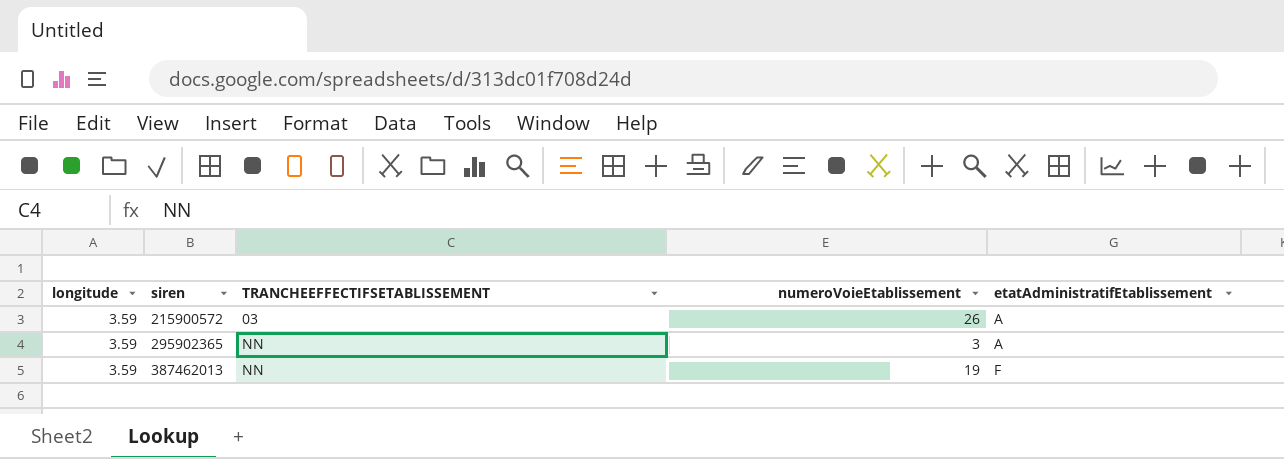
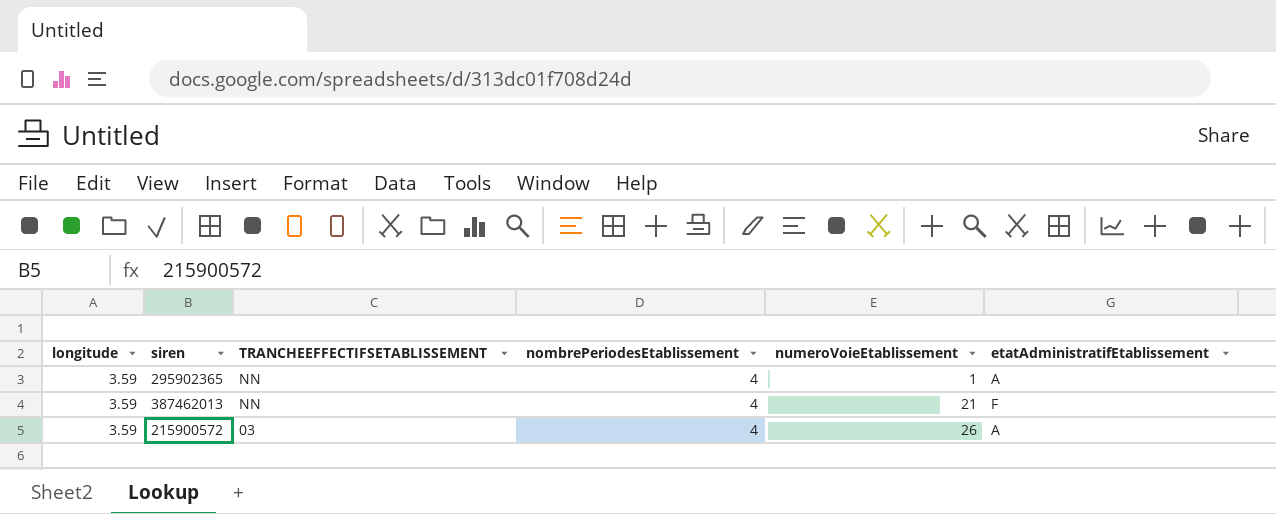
row order: siren ascending -> TRANCHEEFFECTIFSETABLISSEMENT descending
column nombrePeriodesEtablissement | position: none -> 4
295902365 | numeroVoieEtablissement: 3 -> 1
387462013 | numeroVoieEtablissement: 19 -> 21

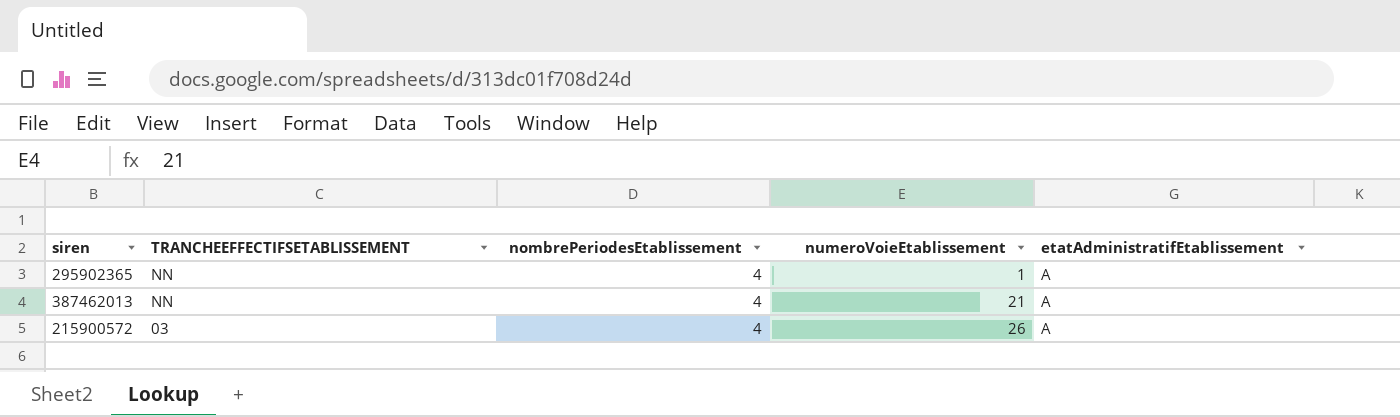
column longitude | position: 1 -> none
387462013 | etatAdministratifEtablissement: F -> A

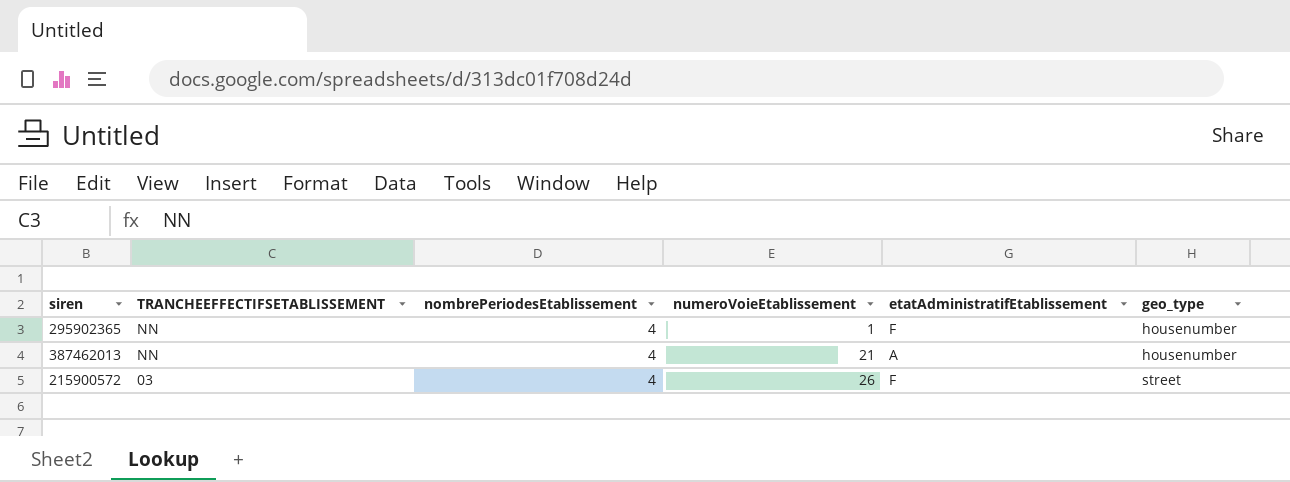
column geo_type | position: none -> 6
295902365 | etatAdministratifEtablissement: A -> F
215900572 | etatAdministratifEtablissement: A -> F

